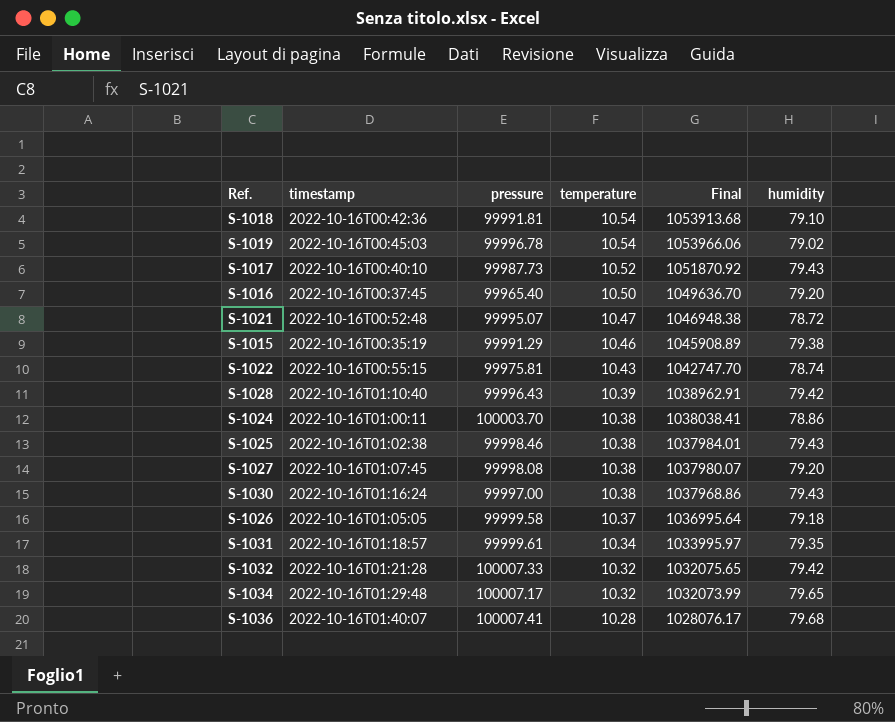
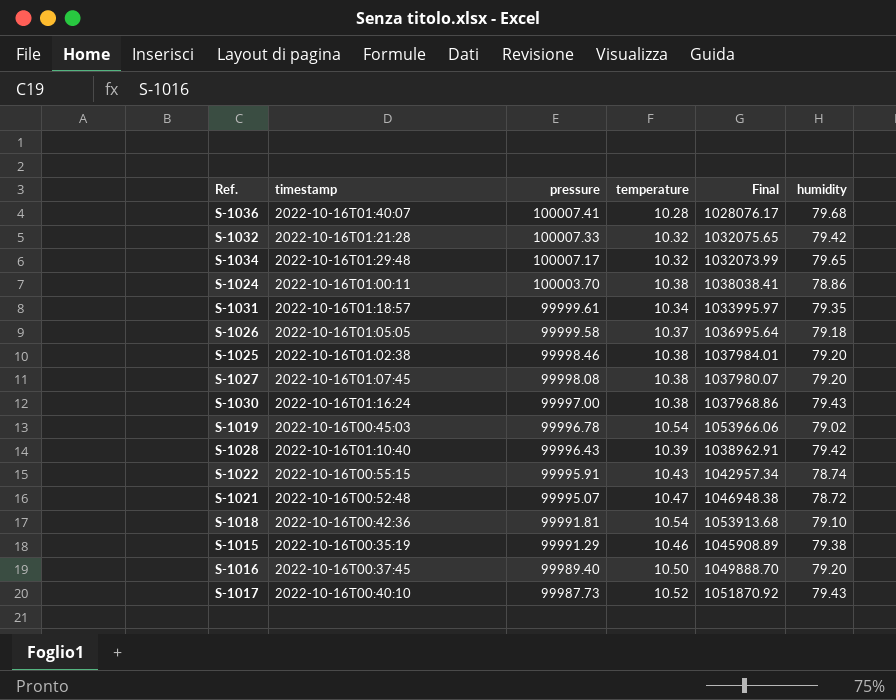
row order: temperature descending -> pressure descending
S-1025 | humidity: 79.43 -> 79.20
S-1022 | pressure: 99975.81 -> 99995.91
S-1022 | Final: 1042747.70 -> 1042957.34
S-1016 | pressure: 99965.40 -> 99989.40
S-1016 | Final: 1049636.70 -> 1049888.70

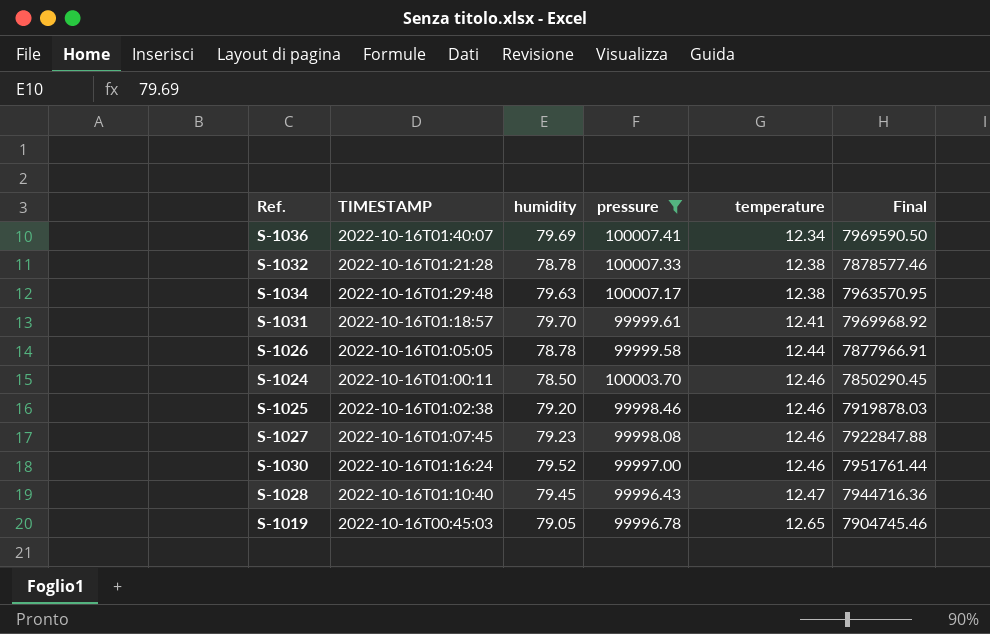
filter: none -> pressure >= 99996.43
row order: pressure descending -> temperature ascending
column name: timestamp -> TIMESTAMP
column humidity | position: 6 -> 3
column Final | formula: [pressure] * [temperature] -> [humidity] * [pressure]
S-1036 | humidity: 79.68 -> 79.69
S-1036 | temperature: 10.28 -> 12.34
S-1032 | humidity: 79.42 -> 78.78
S-1032 | temperature: 10.32 -> 12.38
S-1034 | humidity: 79.65 -> 79.63
S-1034 | temperature: 10.32 -> 12.38
S-1031 | humidity: 79.35 -> 79.70
S-1031 | temperature: 10.34 -> 12.41
S-1026 | humidity: 79.18 -> 78.78
S-1026 | temperature: 10.37 -> 12.44
S-1024 | humidity: 78.86 -> 78.50
S-1024 | temperature: 10.38 -> 12.46
S-1025 | temperature: 10.38 -> 12.46
S-1027 | humidity: 79.20 -> 79.23
S-1027 | temperature: 10.38 -> 12.46
S-1030 | humidity: 79.43 -> 79.52
S-1030 | temperature: 10.38 -> 12.46
S-1028 | humidity: 79.42 -> 79.45
S-1028 | temperature: 10.39 -> 12.47
S-1019 | humidity: 79.02 -> 79.05
S-1019 | temperature: 10.54 -> 12.65

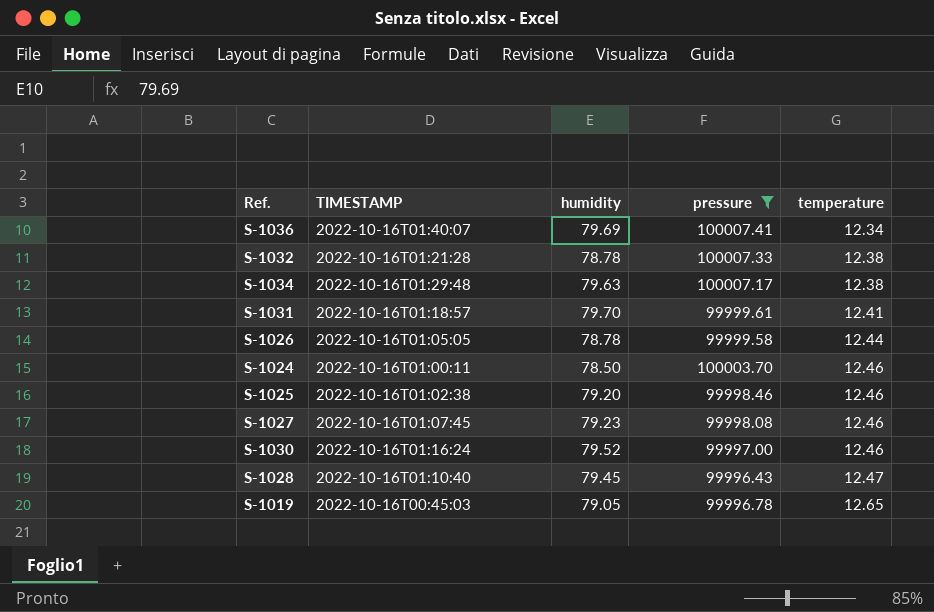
column Final | formula: [humidity] * [pressure] -> none

